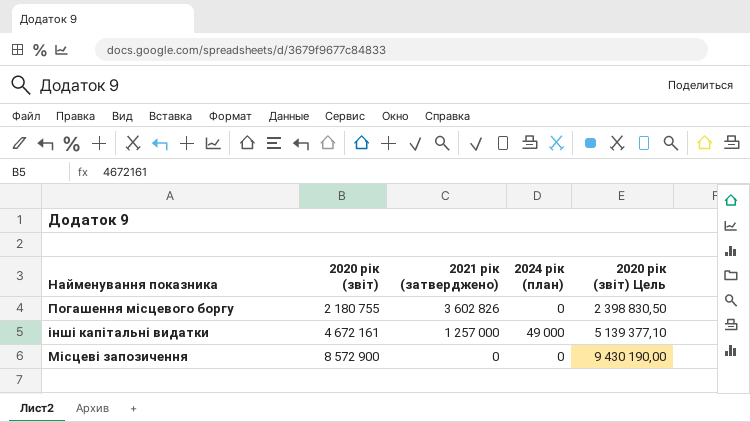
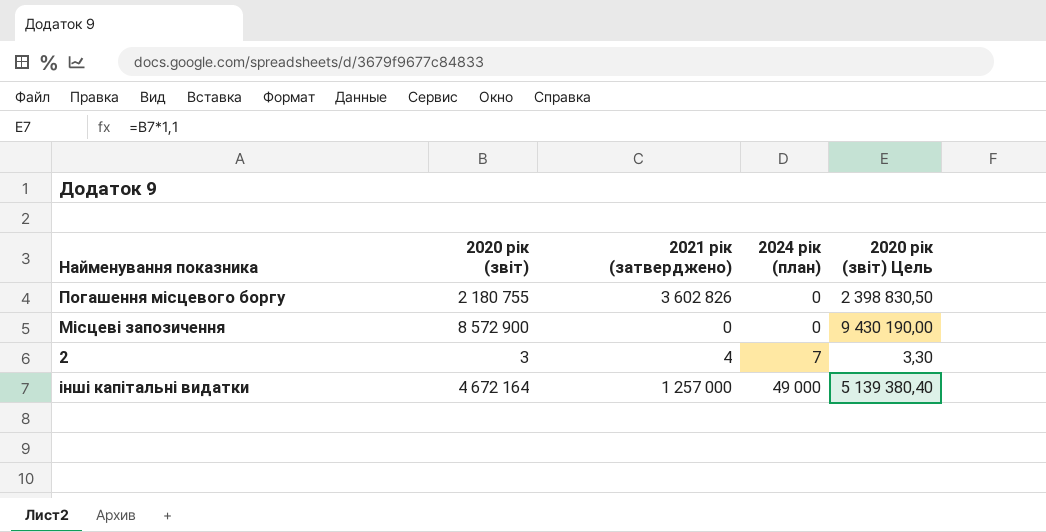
row order: 2020 рік (звіт) ascending -> 2024 рік (план) ascending
row 2: none -> 3 | 4 | 7 | 3,30
інші капітальні видатки | 2020 рік (звіт): 4 672 161 -> 4 672 164
інші капітальні видатки | 2020 рік (звіт) Цель: 5 139 377,10 -> 5 139 380,40

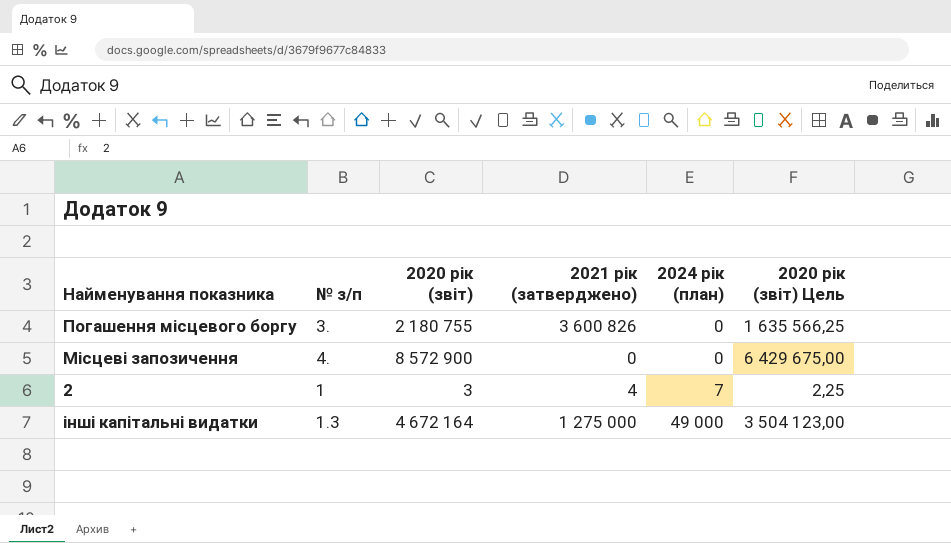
column № з/п | position: none -> 2
column 2020 рік (звіт) Цель | formula: [2020 рік (звіт)] * 1,1 -> [2020 рік (звіт)] * 0,75
Погашення місцевого боргу | 2021 рік (затверджено): 3 602 826 -> 3 600 826
інші капітальні видатки | 2021 рік (затверджено): 1 257 000 -> 1 275 000

